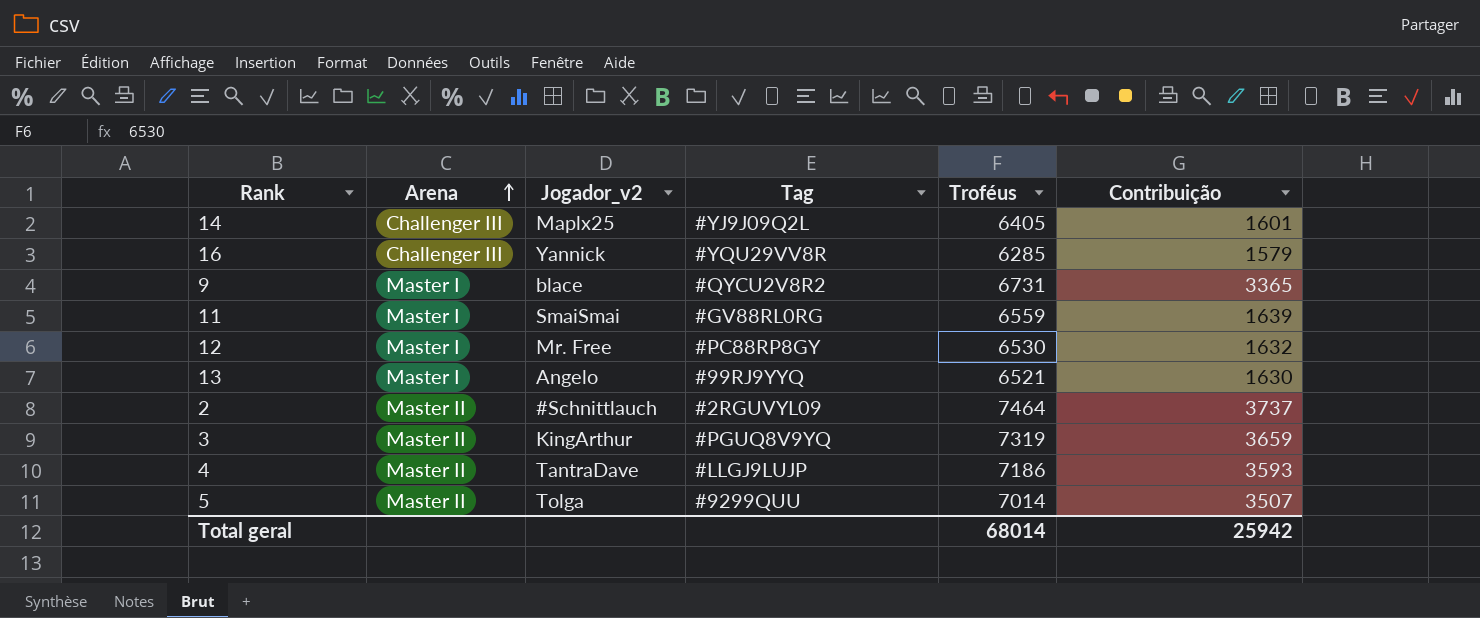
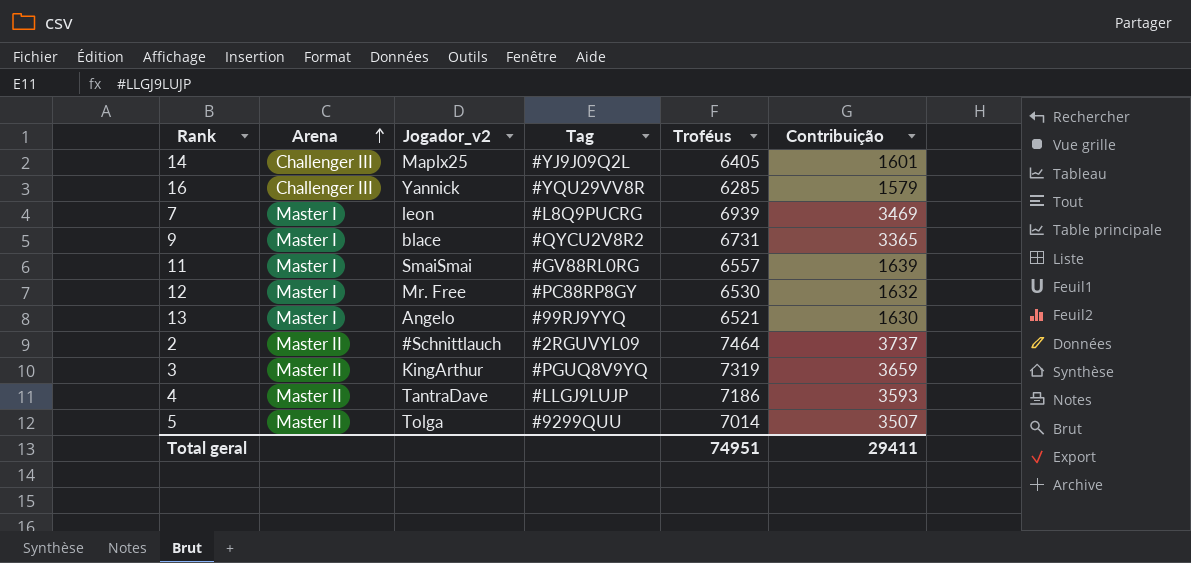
row 7: none -> Master I | leon | #L8Q9PUCRG | 6939 | 3469
11 | Troféus: 6559 -> 6557
Total geral | Troféus: 68014 -> 74951
Total geral | Contribuição: 25942 -> 29411

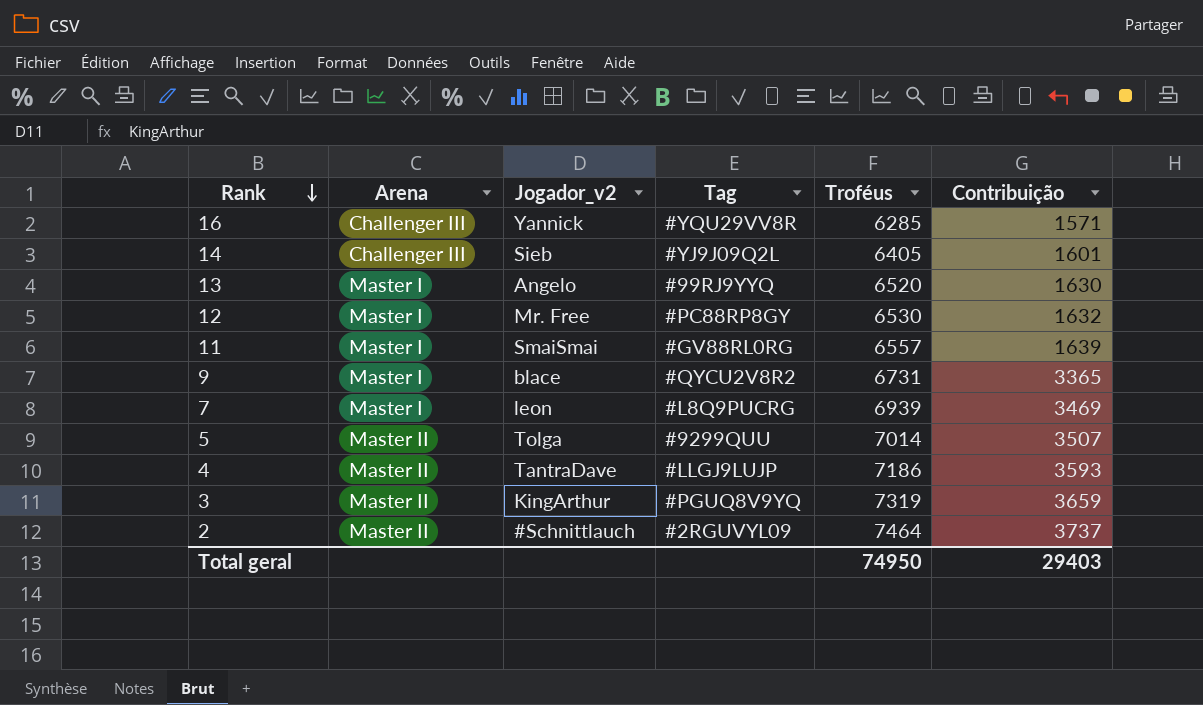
row order: Arena ascending -> Rank descending
16 | Contribuição: 1579 -> 1571
14 | Jogador_v2: Maplx25 -> Sieb
13 | Troféus: 6521 -> 6520
Total geral | Troféus: 74951 -> 74950
Total geral | Contribuição: 29411 -> 29403

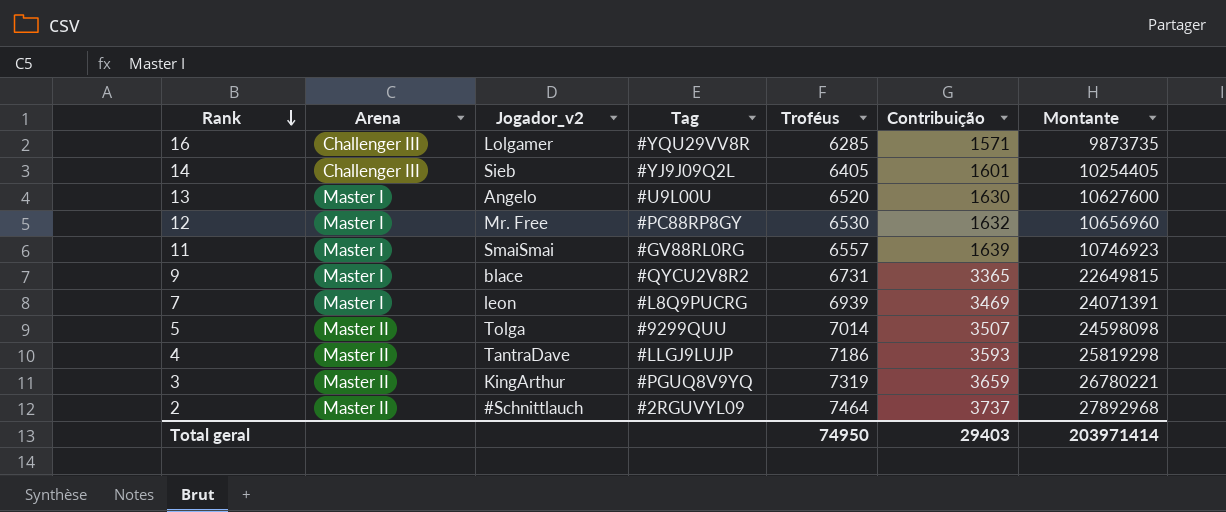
column Montante | formula: none -> [Troféus] * [Contribuição]
16 | Jogador_v2: Yannick -> Lolgamer
13 | Tag: #99RJ9YYQ -> #U9L00U

